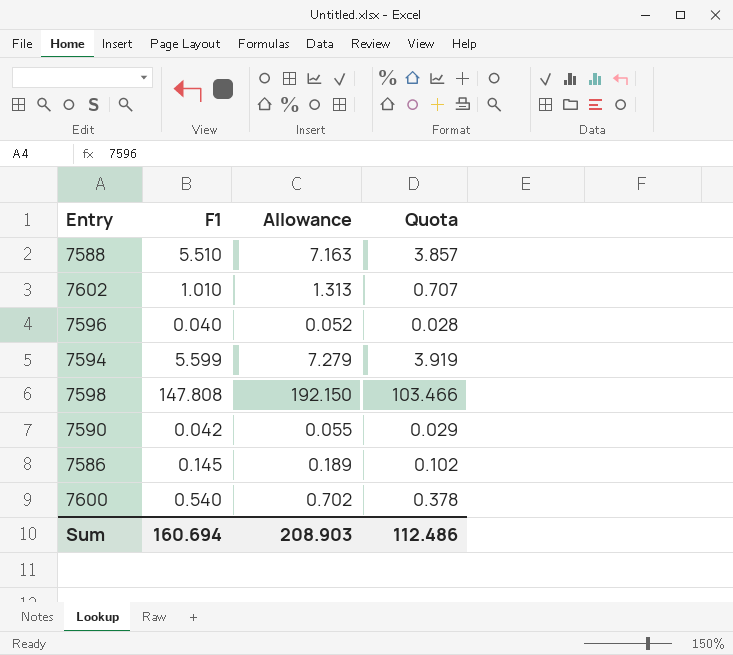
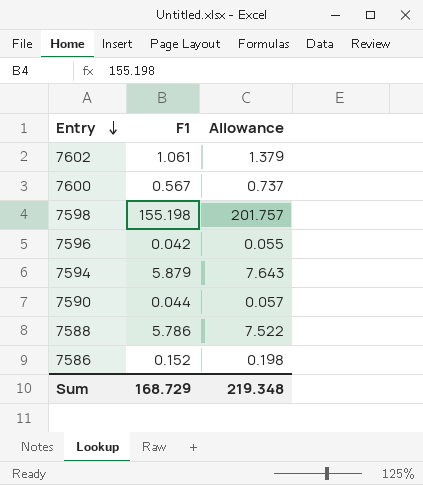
row order: none -> Entry descending
column Quota | formula: [F1] * 0.7 -> none
7602 | F1: 1.010 -> 1.061
7602 | Allowance: 1.313 -> 1.379
7600 | F1: 0.540 -> 0.567
7600 | Allowance: 0.702 -> 0.737
7598 | F1: 147.808 -> 155.198
7598 | Allowance: 192.150 -> 201.757
7596 | F1: 0.040 -> 0.042
7596 | Allowance: 0.052 -> 0.055
7594 | F1: 5.599 -> 5.879
7594 | Allowance: 7.279 -> 7.643
7590 | F1: 0.042 -> 0.044
7590 | Allowance: 0.055 -> 0.057
7588 | F1: 5.510 -> 5.786
7588 | Allowance: 7.163 -> 7.522
7586 | F1: 0.145 -> 0.152
7586 | Allowance: 0.189 -> 0.198
Sum | F1: 160.694 -> 168.729
Sum | Allowance: 208.903 -> 219.348

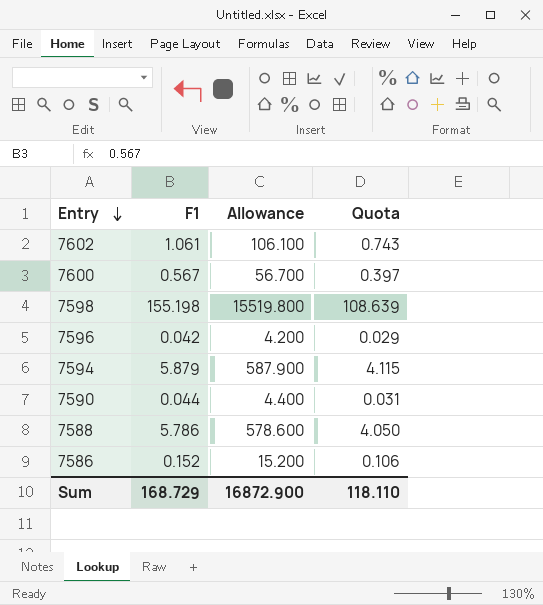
column Allowance | formula: [F1] * 1.3 -> [F1] * 100
column Quota | formula: none -> [F1] * 0.7
Sum | Allowance: 219.348 -> 16872.900

